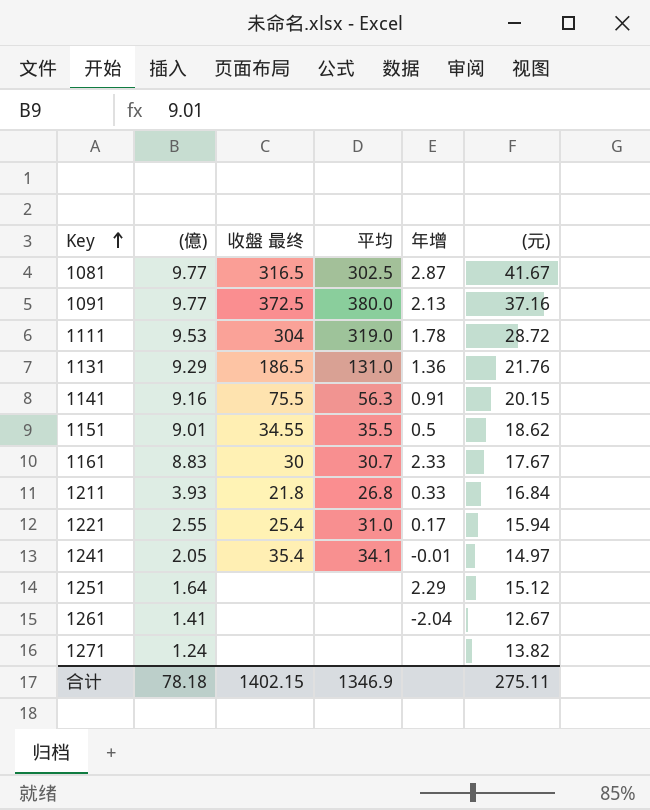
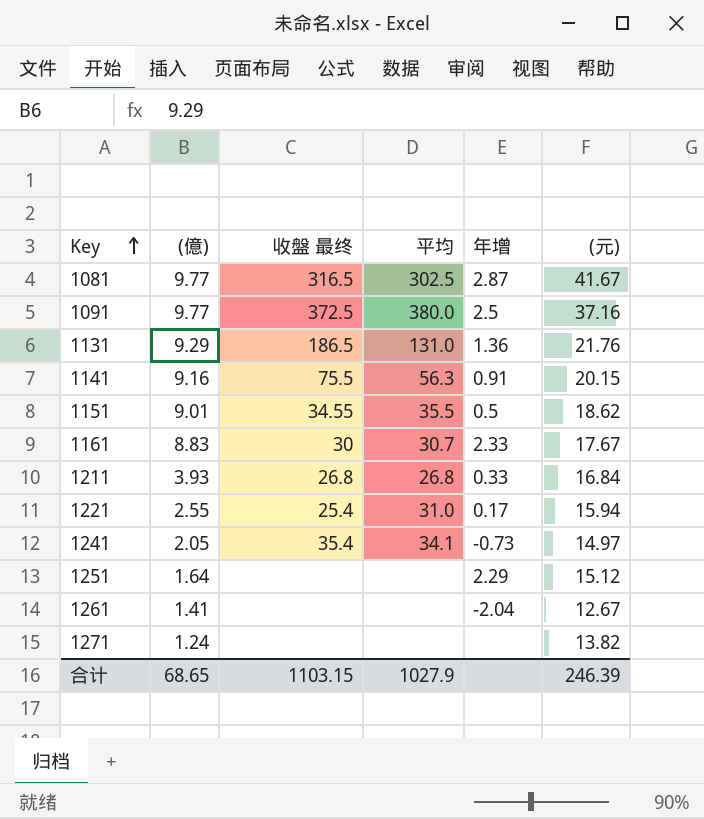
row 1111: 9.53 | 304 | 319.0 | 1.78 | 28.72 -> none
1091 | 年增: 2.13 -> 2.5
1211 | 收盤 最终: 21.8 -> 26.8
1241 | 年增: -0.01 -> -0.73
合计 | (億): 78.18 -> 68.65
合计 | 收盤 最终: 1402.15 -> 1103.15
合计 | 平均: 1346.9 -> 1027.9
合计 | (元): 275.11 -> 246.39

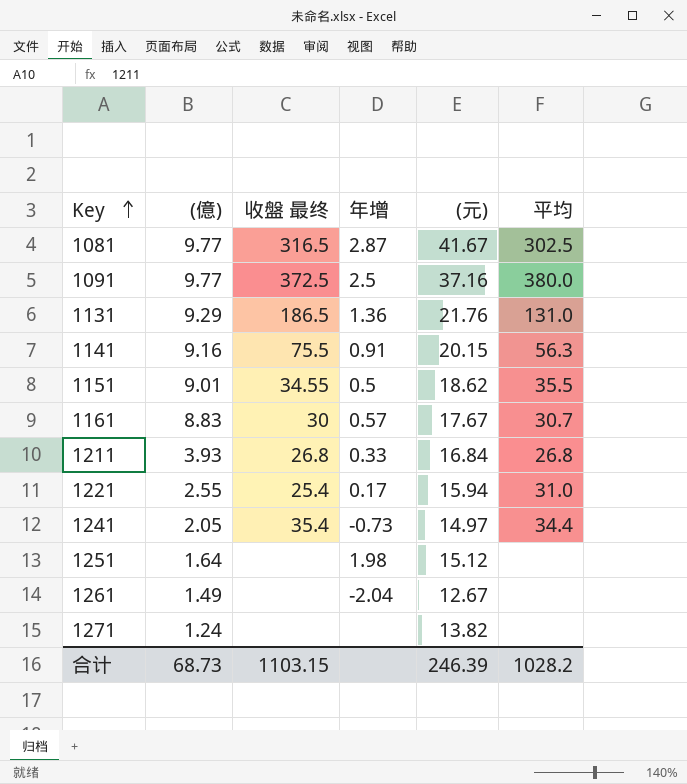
column 平均 | position: 4 -> 6
1161 | 年增: 2.33 -> 0.57
1241 | 平均: 34.1 -> 34.4
1251 | 年增: 2.29 -> 1.98
1261 | (億): 1.41 -> 1.49
合计 | (億): 68.65 -> 68.73
合计 | 平均: 1027.9 -> 1028.2

